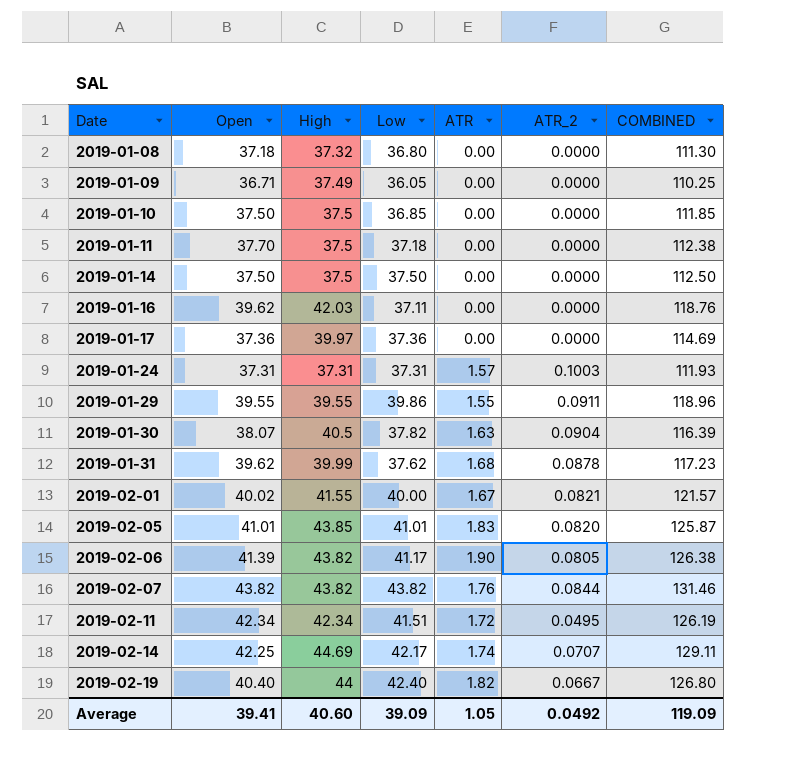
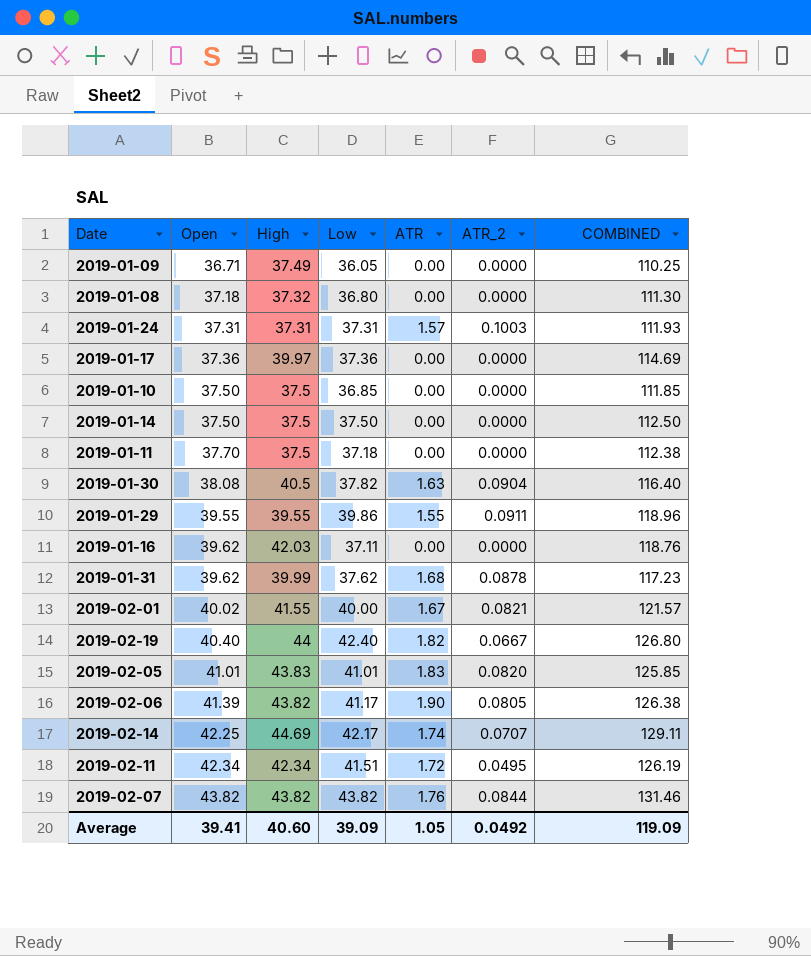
row order: Date ascending -> Open ascending
2019-01-30 | Open: 38.07 -> 38.08
2019-01-30 | COMBINED: 116.39 -> 116.40
2019-02-05 | High: 43.85 -> 43.83
2019-02-05 | COMBINED: 125.87 -> 125.85

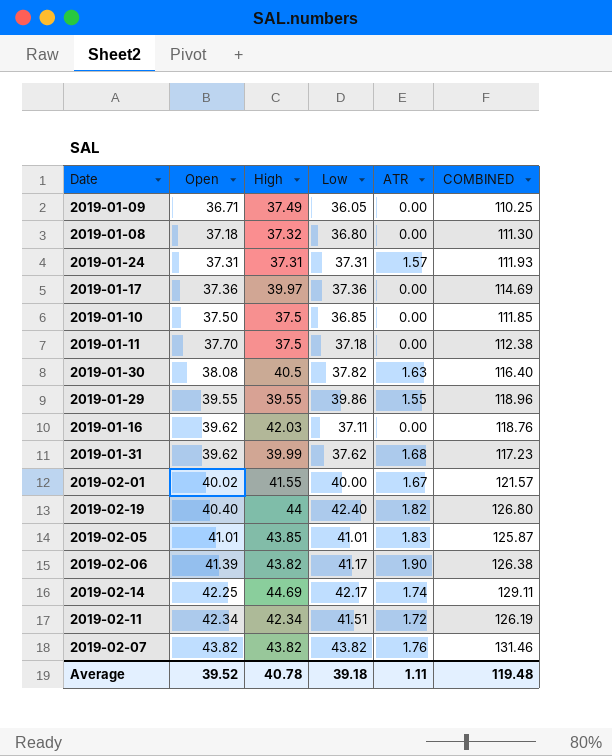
column ATR_2 | position: 6 -> none
row 2019-01-14: 37.50 | 37.5 | 37.50 | 0.00 | 0.0000 | 112.50 -> none
2019-02-05 | High: 43.83 -> 43.85
2019-02-05 | COMBINED: 125.85 -> 125.87
Average | Open: 39.41 -> 39.52
Average | High: 40.60 -> 40.78
Average | Low: 39.09 -> 39.18
Average | ATR: 1.05 -> 1.11
Average | COMBINED: 119.09 -> 119.48

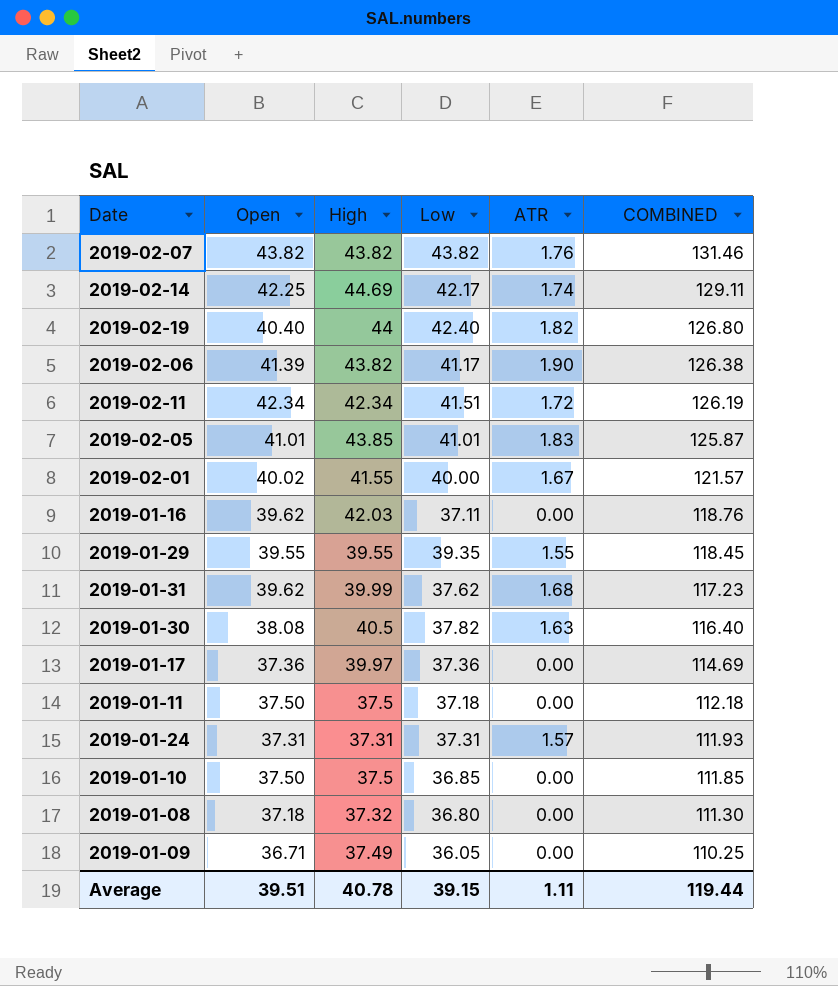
row order: Open ascending -> COMBINED descending
2019-01-29 | Low: 39.86 -> 39.35
2019-01-29 | COMBINED: 118.96 -> 118.45
2019-01-11 | Open: 37.70 -> 37.50
2019-01-11 | COMBINED: 112.38 -> 112.18
Average | Open: 39.52 -> 39.51
Average | Low: 39.18 -> 39.15
Average | COMBINED: 119.48 -> 119.44

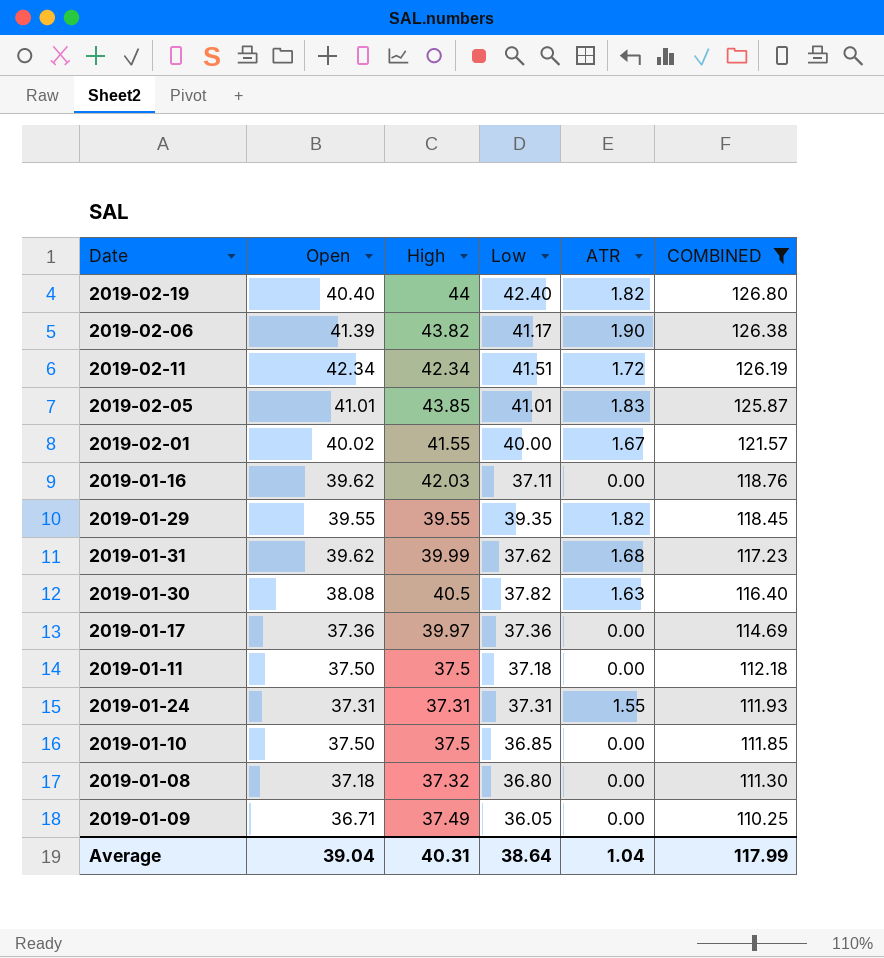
filter: none -> COMBINED <= 126.80
2019-01-29 | ATR: 1.55 -> 1.82
2019-01-24 | ATR: 1.57 -> 1.55
Average | Open: 39.51 -> 39.04
Average | High: 40.78 -> 40.31
Average | Low: 39.15 -> 38.64
Average | ATR: 1.11 -> 1.04
Average | COMBINED: 119.44 -> 117.99

